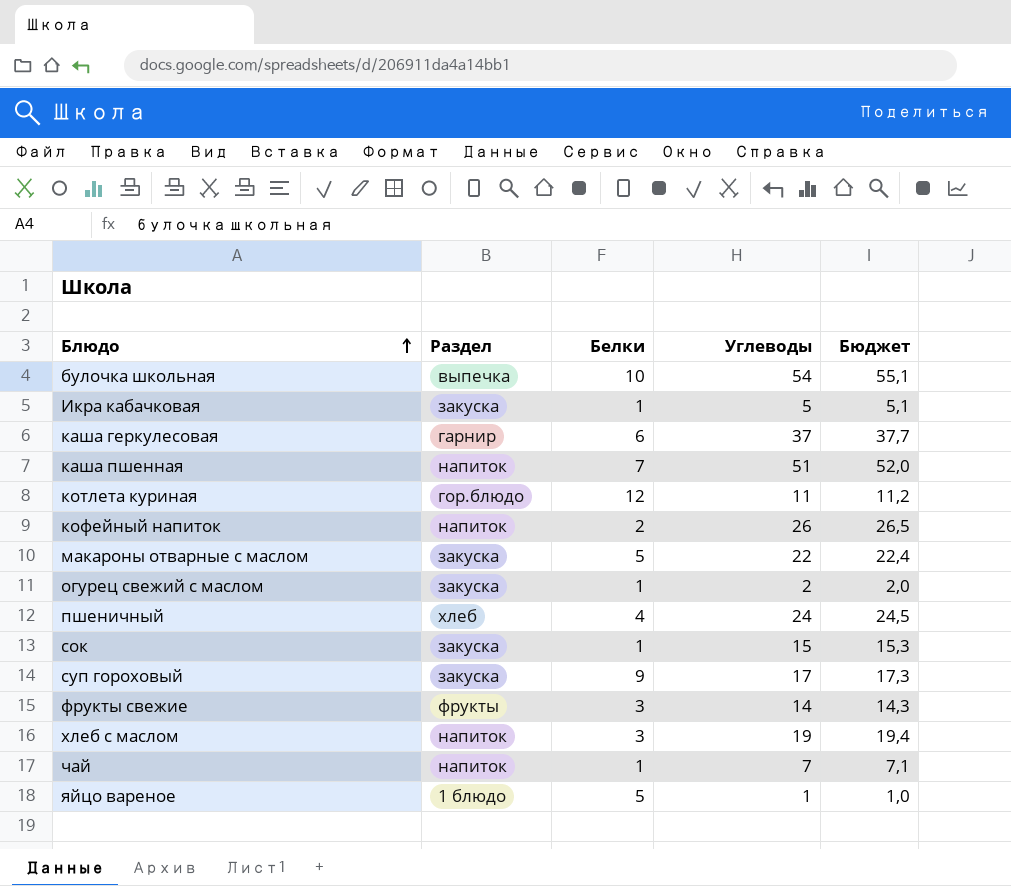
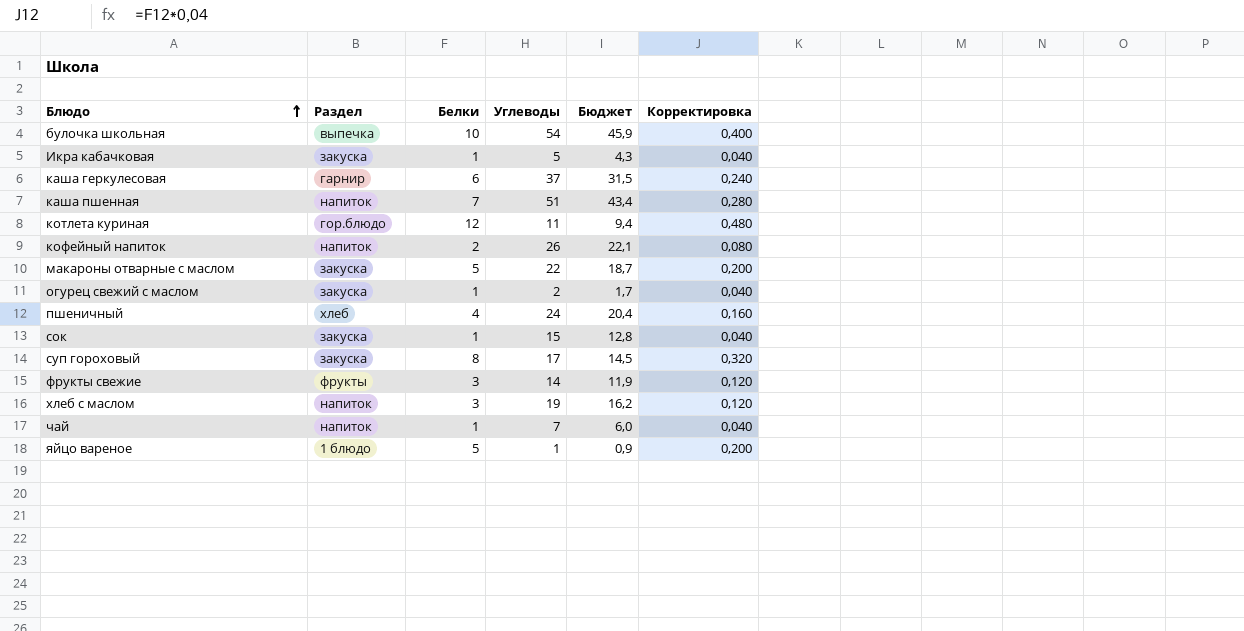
column Бюджет | formula: [Углеводы] * 1,02 -> [Углеводы] * 0,85
column Корректировка | formula: none -> [Белки] * 0,04
суп гороховый | Белки: 9 -> 8

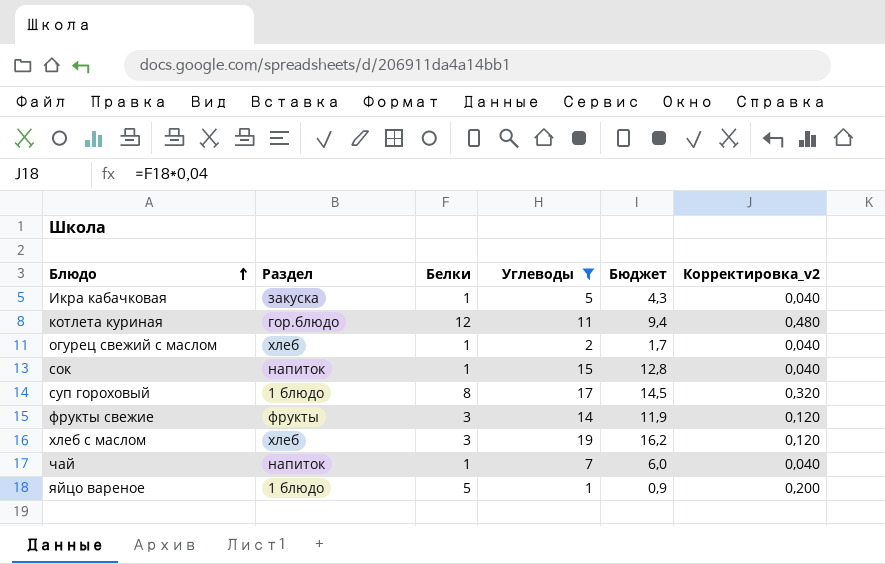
filter: none -> Углеводы <= 19
column name: Корректировка -> Корректировка_v2
огурец свежий с маслом | Раздел: закуска -> хлеб
сок | Раздел: закуска -> напиток
суп гороховый | Раздел: закуска -> 1 блюдо
хлеб с маслом | Раздел: напиток -> хлеб

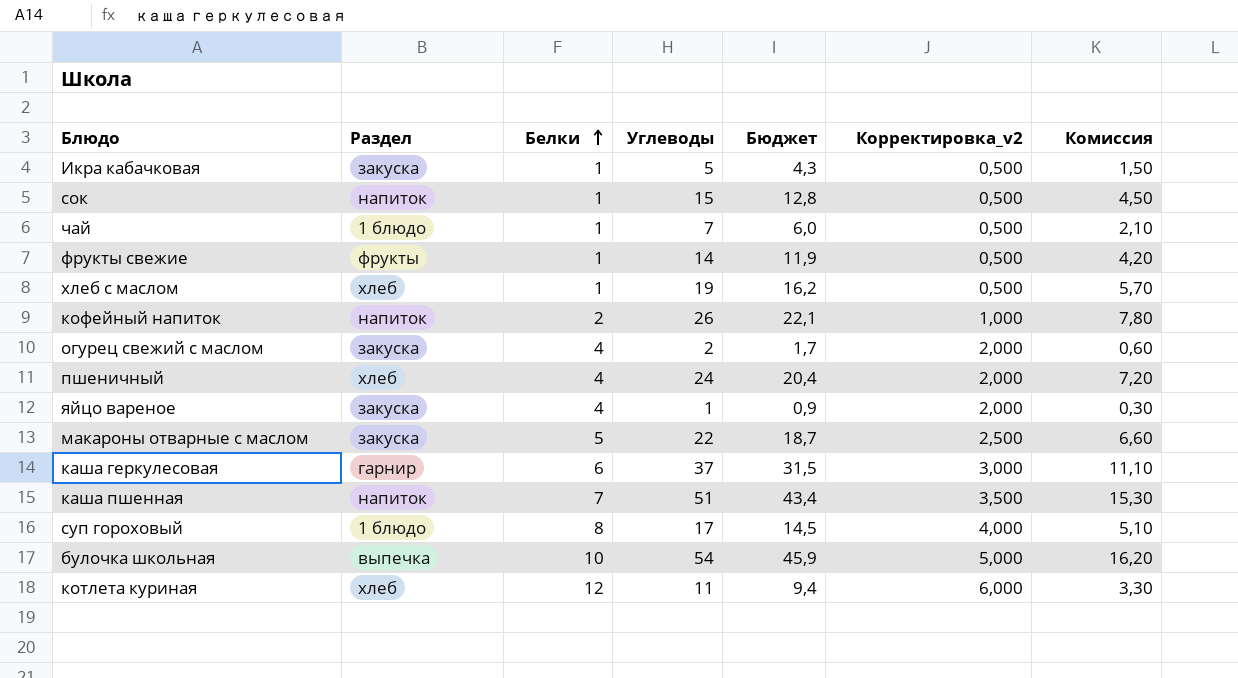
filter: Углеводы <= 19 -> none
row order: Блюдо ascending -> Белки ascending
column Корректировка_v2 | formula: [Белки] * 0,04 -> [Белки] * 0,5
column Комиссия | formula: none -> [Углеводы] * 0,3
чай | Раздел: напиток -> 1 блюдо
фрукты свежие | Белки: 3 -> 1
хлеб с маслом | Белки: 3 -> 1
огурец свежий с маслом | Раздел: хлеб -> закуска
огурец свежий с маслом | Белки: 1 -> 4
яйцо вареное | Раздел: 1 блюдо -> закуска
яйцо вареное | Белки: 5 -> 4
котлета куриная | Раздел: гор.блюдо -> хлеб

